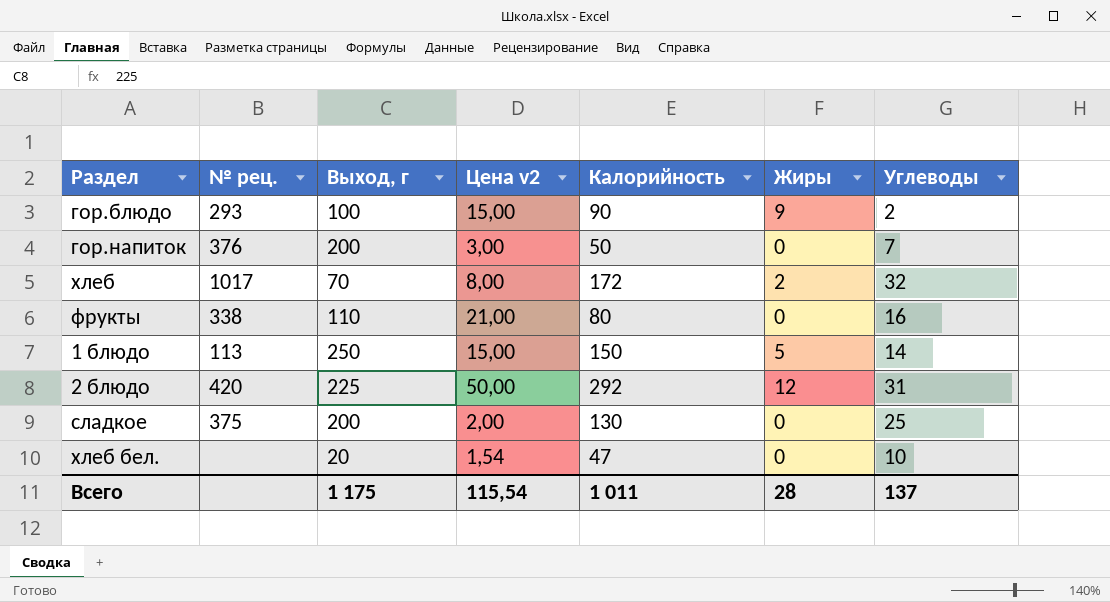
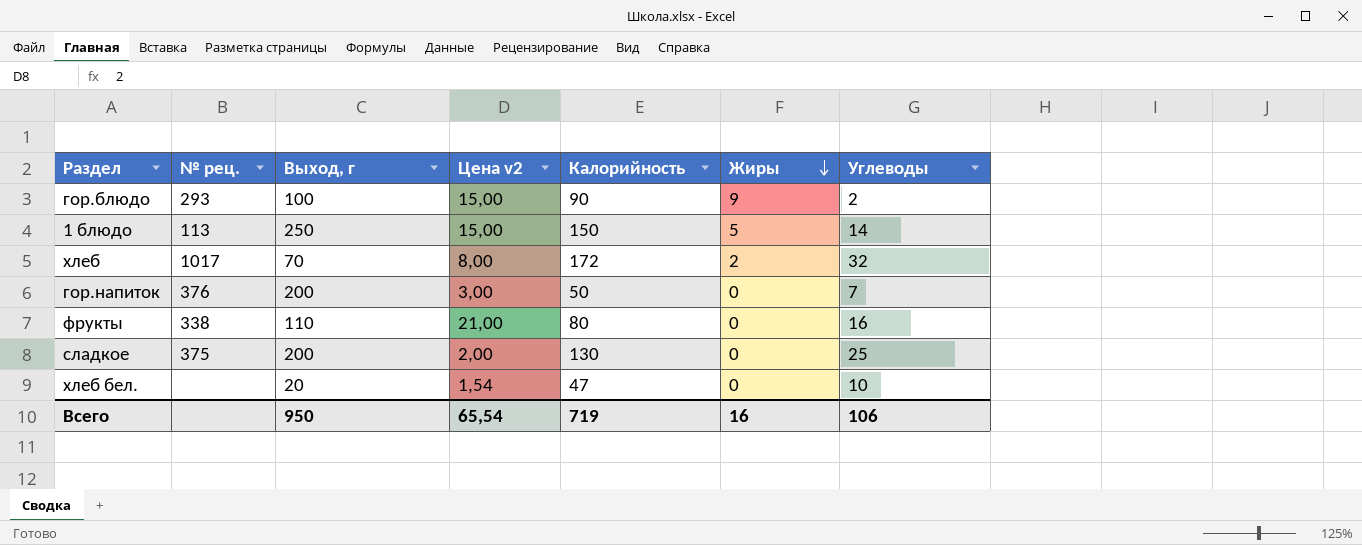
row order: none -> Жиры descending
row 2 блюдо: 420 | 225 | 50,00 | 292 | 12 | 31 -> none
Всего | Выход, г: 1 175 -> 950
Всего | Цена v2: 115,54 -> 65,54
Всего | Калорийность: 1 011 -> 719
Всего | Жиры: 28 -> 16
Всего | Углеводы: 137 -> 106

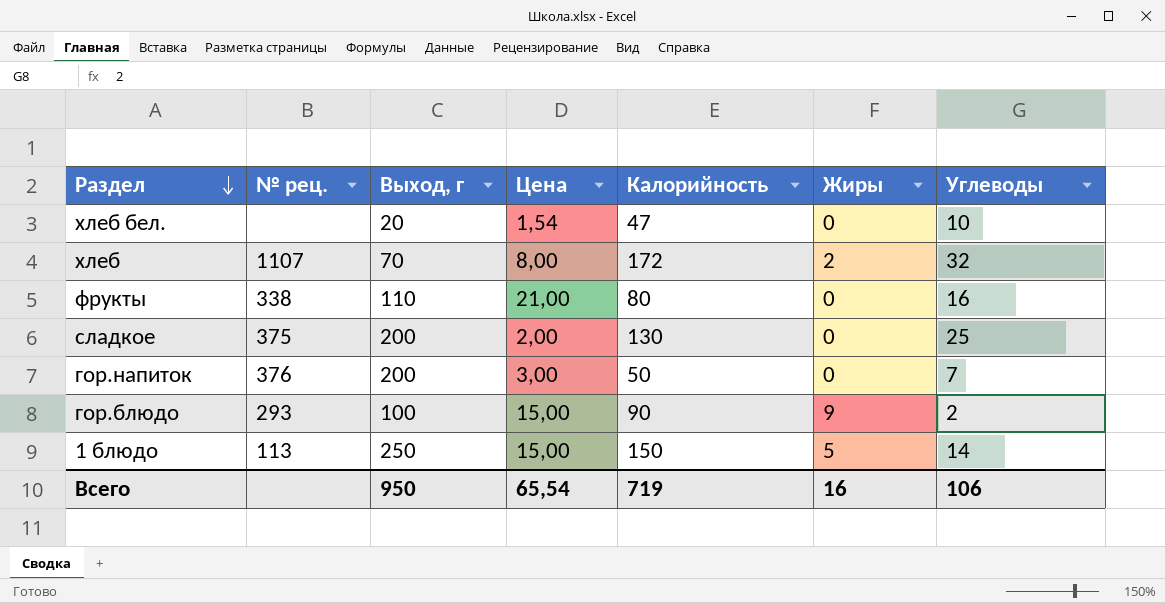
row order: Жиры descending -> Раздел descending
column name: Цена v2 -> Цена
хлеб | № рец.: 1017 -> 1107

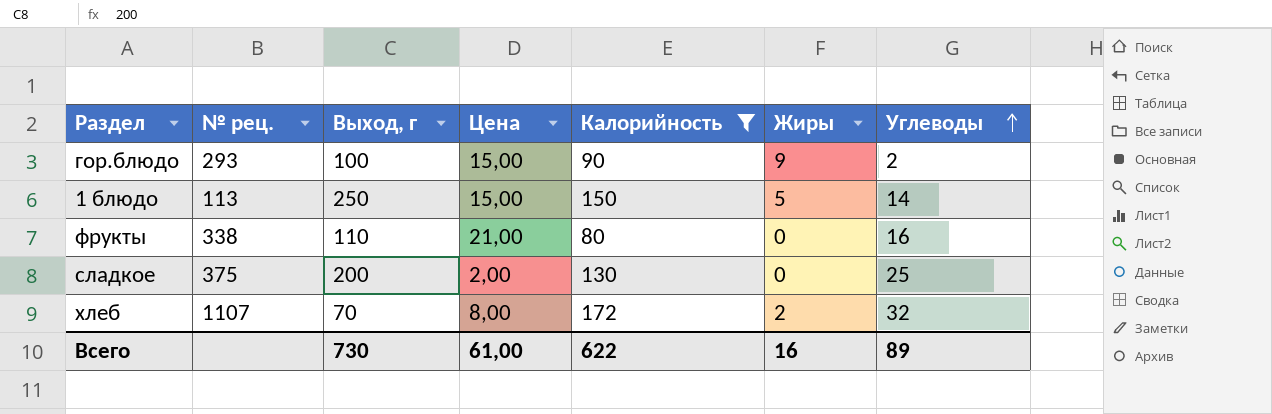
filter: none -> Калорийность >= 80
row order: Раздел descending -> Углеводы ascending
Всего | Выход, г: 950 -> 730
Всего | Цена: 65,54 -> 61,00
Всего | Калорийность: 719 -> 622
Всего | Углеводы: 106 -> 89

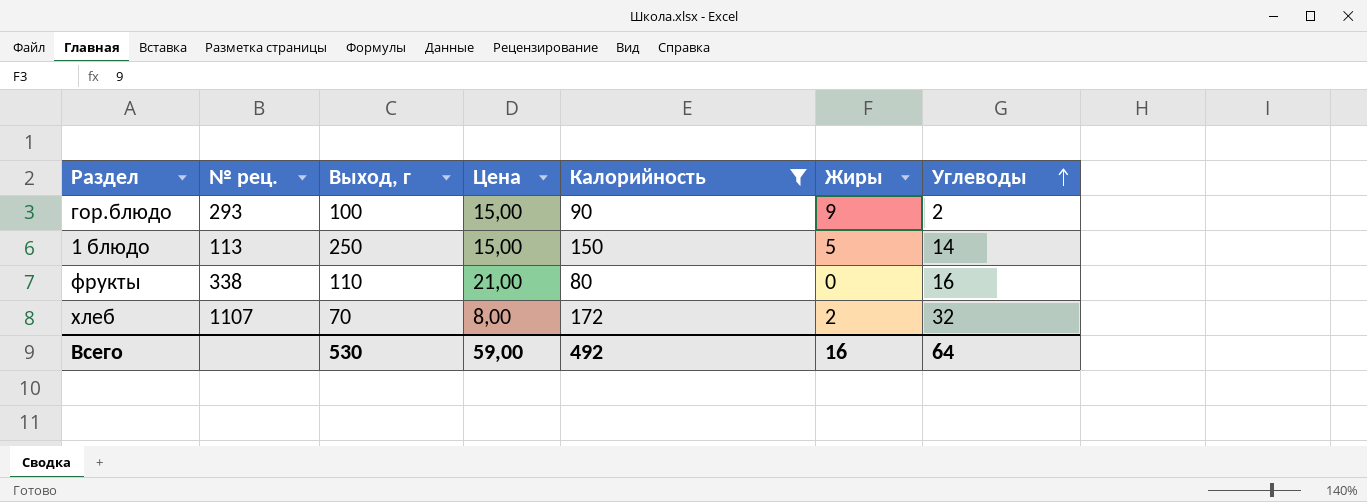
row сладкое: 375 | 200 | 2,00 | 130 | 0 | 25 -> none
Всего | Выход, г: 730 -> 530
Всего | Цена: 61,00 -> 59,00
Всего | Калорийность: 622 -> 492
Всего | Углеводы: 89 -> 64

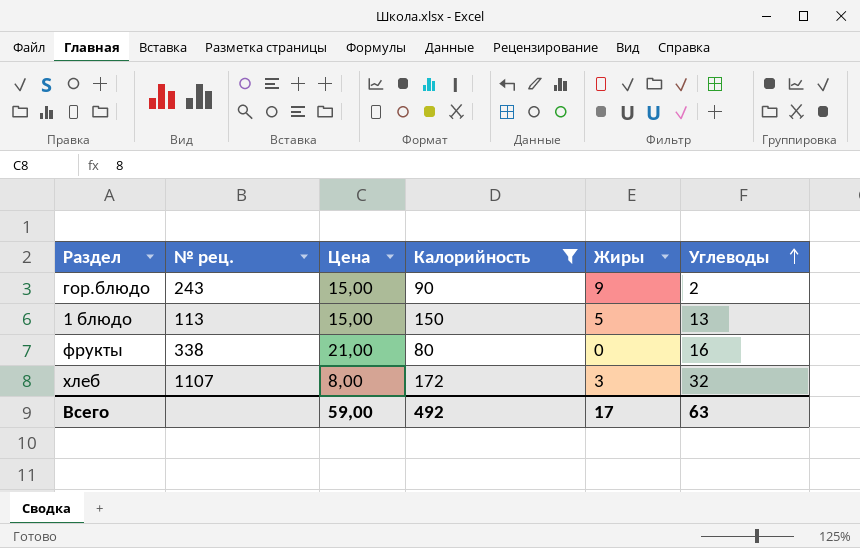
column Выход, г | position: 3 -> none
гор.блюдо | № рец.: 293 -> 243
1 блюдо | Углеводы: 14 -> 13
хлеб | Жиры: 2 -> 3
Всего | Жиры: 16 -> 17
Всего | Углеводы: 64 -> 63

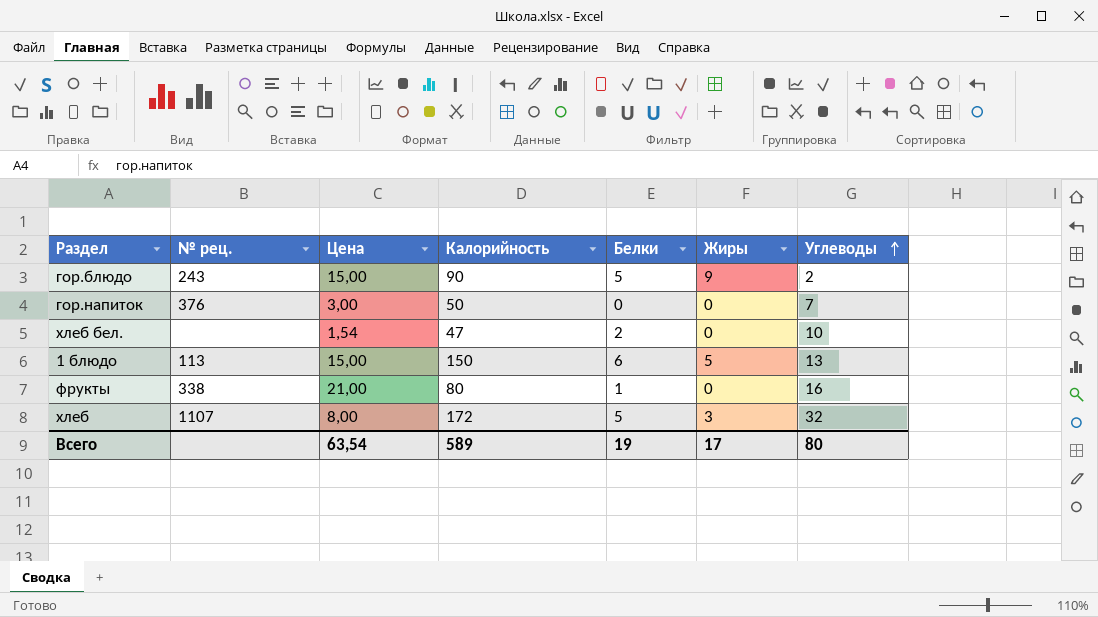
filter: Калорийность >= 80 -> none
column Белки | position: none -> 5
Всего | Цена: 59,00 -> 63,54
Всего | Калорийность: 492 -> 589
Всего | Углеводы: 63 -> 80

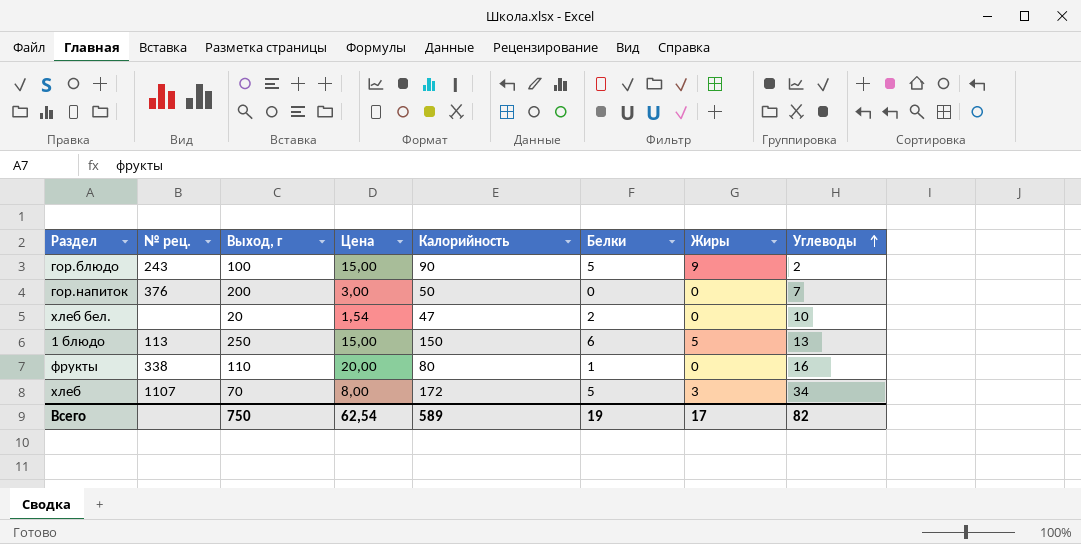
column Выход, г | position: none -> 3
фрукты | Цена: 21,00 -> 20,00
хлеб | Углеводы: 32 -> 34
Всего | Цена: 63,54 -> 62,54
Всего | Углеводы: 80 -> 82

